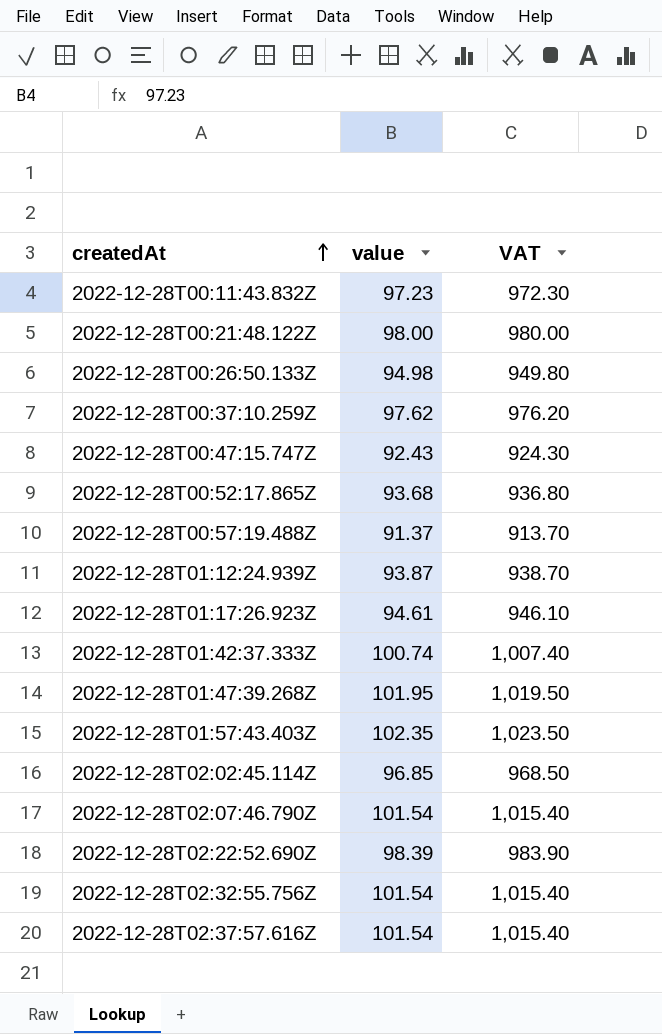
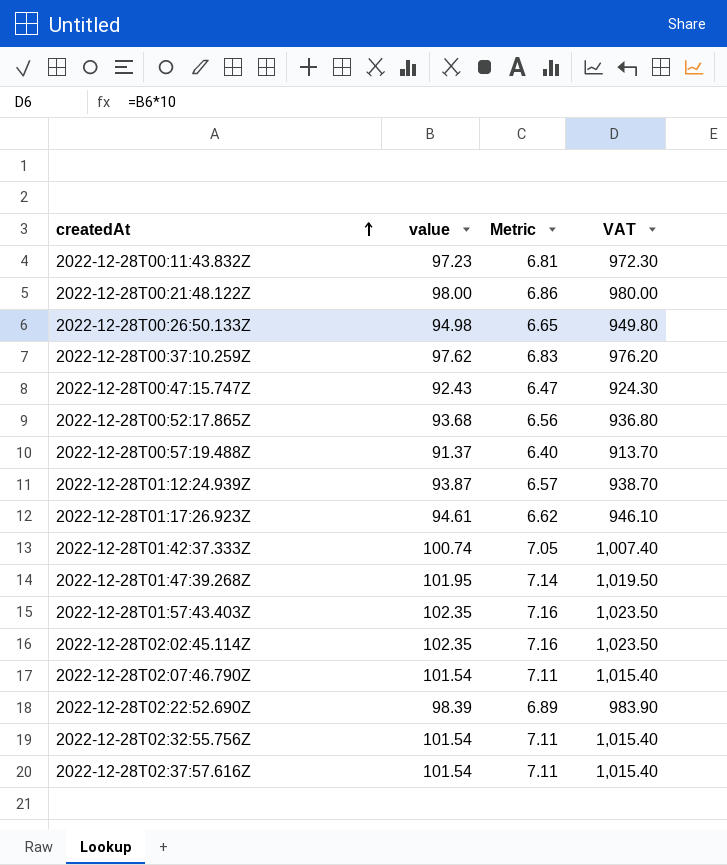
column Metric | formula: none -> [value] * 0.07
2022-12-28T02:02:45.114Z | value: 96.85 -> 102.35
2022-12-28T02:02:45.114Z | VAT: 968.50 -> 1,023.50

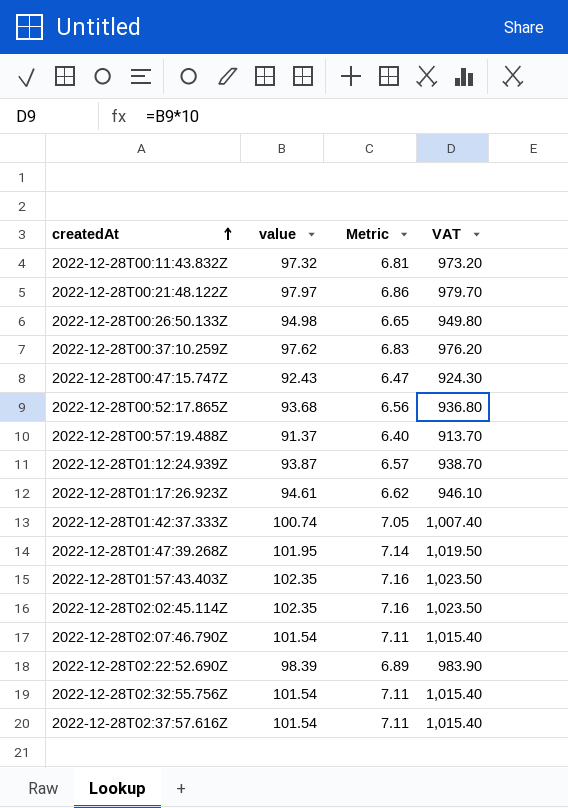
2022-12-28T00:11:43.832Z | value: 97.23 -> 97.32
2022-12-28T00:11:43.832Z | VAT: 972.30 -> 973.20
2022-12-28T00:21:48.122Z | value: 98.00 -> 97.97
2022-12-28T00:21:48.122Z | VAT: 980.00 -> 979.70

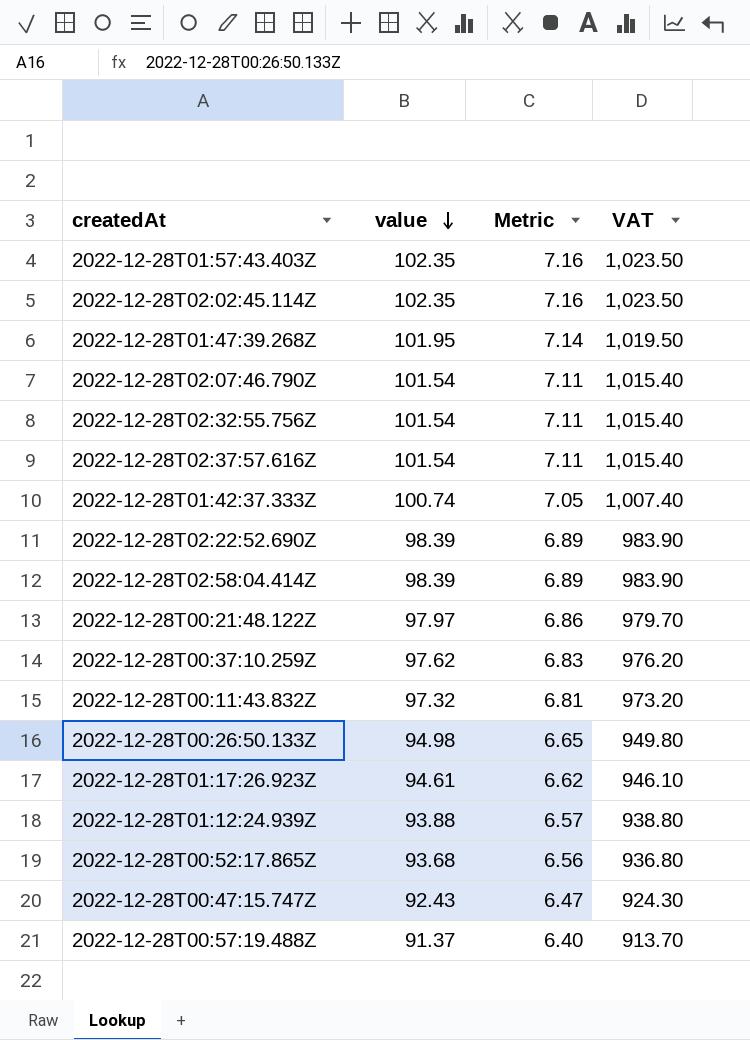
row order: createdAt ascending -> value descending
row 2022-12-28T02:58:04.414Z: none -> 98.39 | 6.89 | 983.90
2022-12-28T01:12:24.939Z | value: 93.87 -> 93.88
2022-12-28T01:12:24.939Z | VAT: 938.70 -> 938.80

